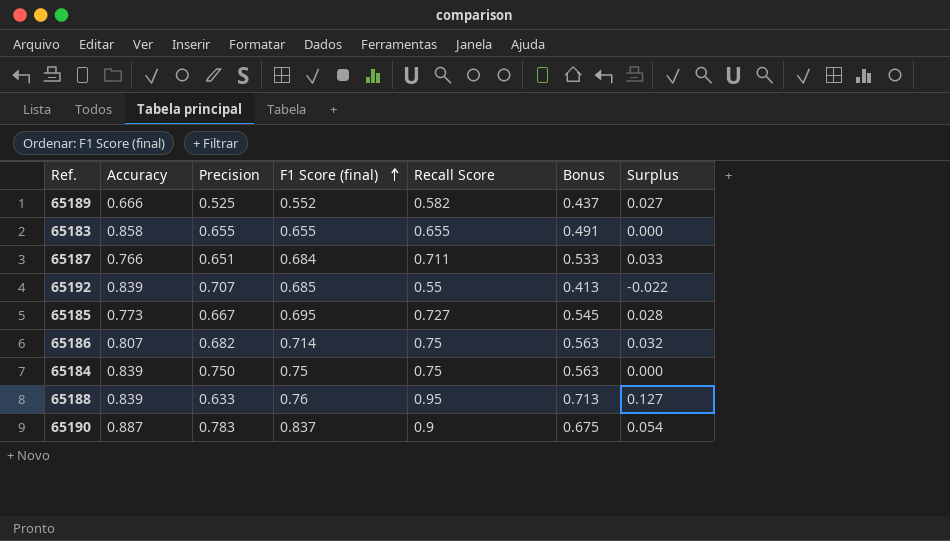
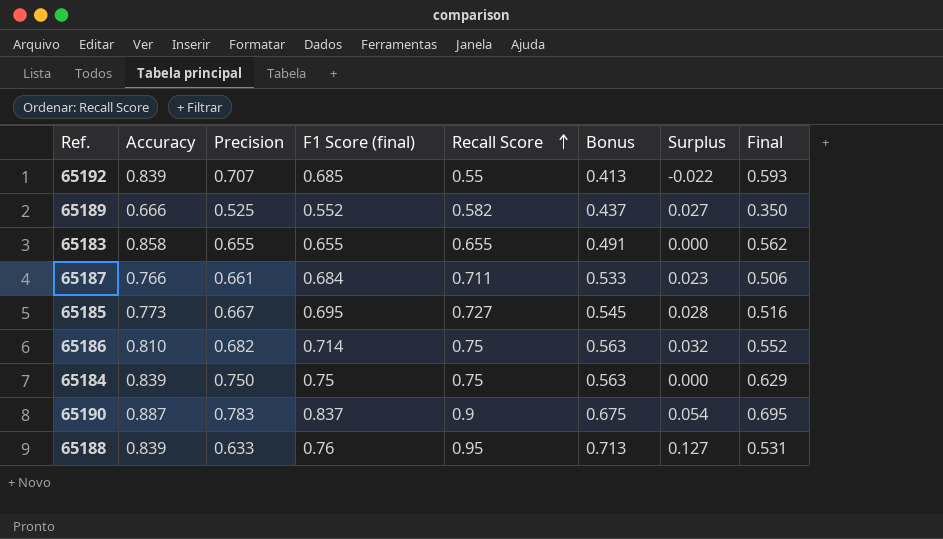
row order: F1 Score (final) ascending -> Recall Score ascending
column Final | formula: none -> [Accuracy] * [Precision]
65187 | Precision: 0.651 -> 0.661
65187 | Surplus: 0.033 -> 0.023
65186 | Accuracy: 0.807 -> 0.810

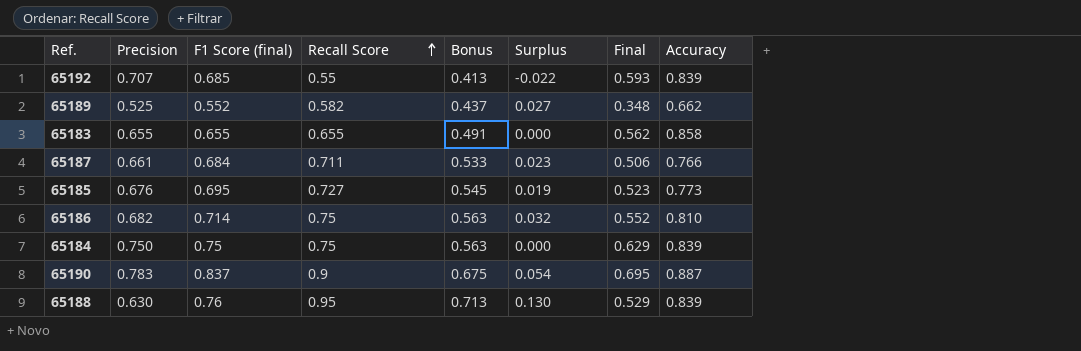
column Accuracy | position: 2 -> 8
65189 | Final: 0.350 -> 0.348
65189 | Accuracy: 0.666 -> 0.662
65185 | Precision: 0.667 -> 0.676
65185 | Surplus: 0.028 -> 0.019
65185 | Final: 0.516 -> 0.523
65188 | Precision: 0.633 -> 0.630
65188 | Surplus: 0.127 -> 0.130
65188 | Final: 0.531 -> 0.529

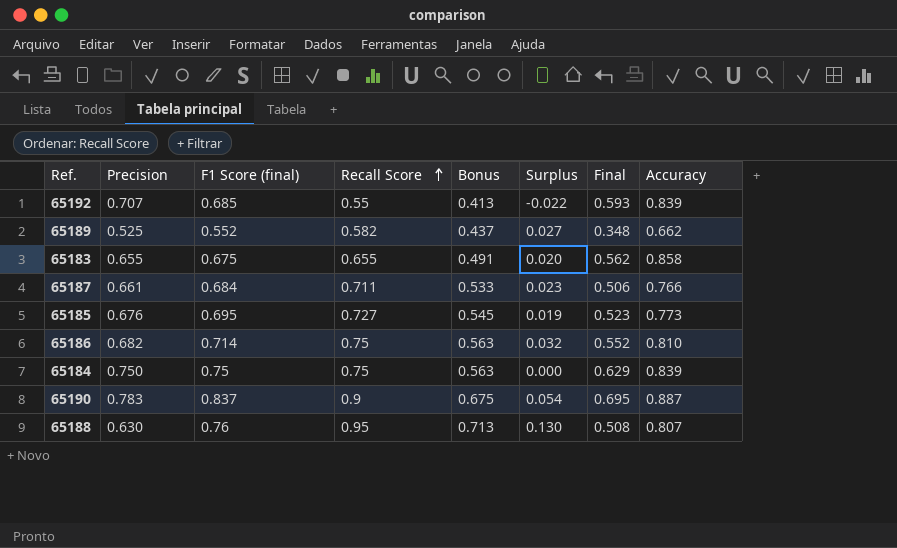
65183 | F1 Score (final): 0.655 -> 0.675
65183 | Surplus: 0.000 -> 0.020
65188 | Final: 0.529 -> 0.508
65188 | Accuracy: 0.839 -> 0.807

